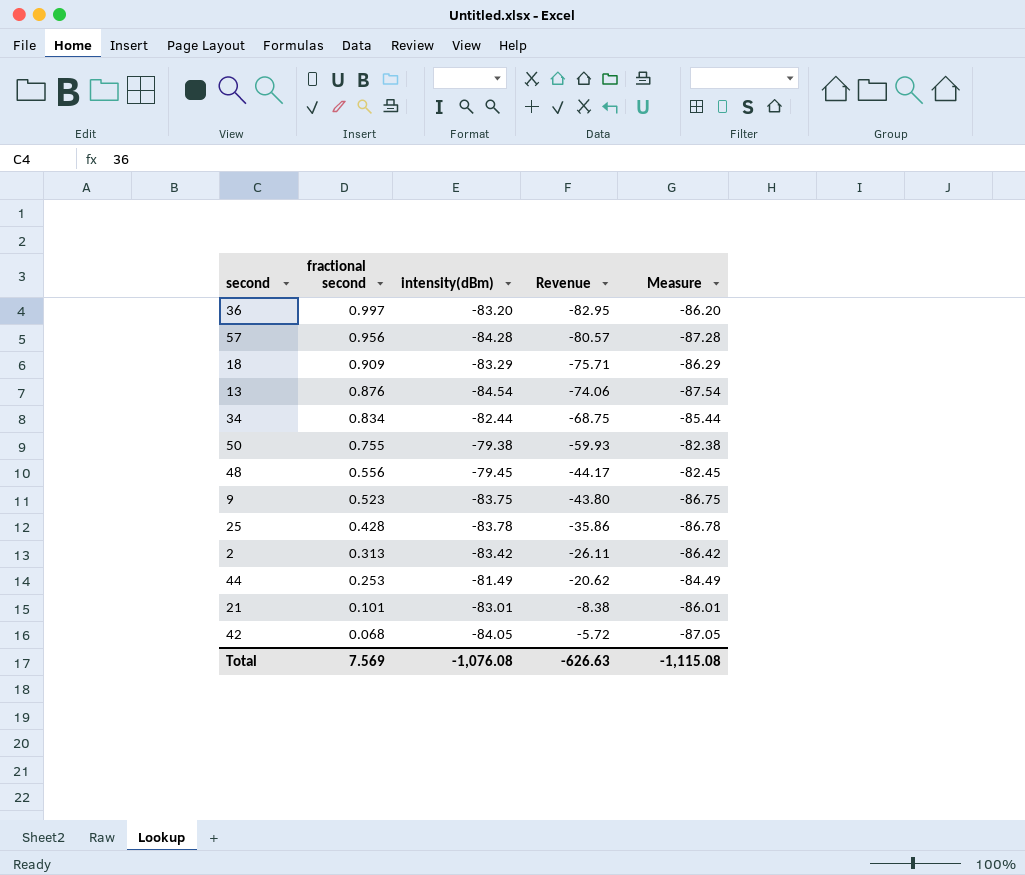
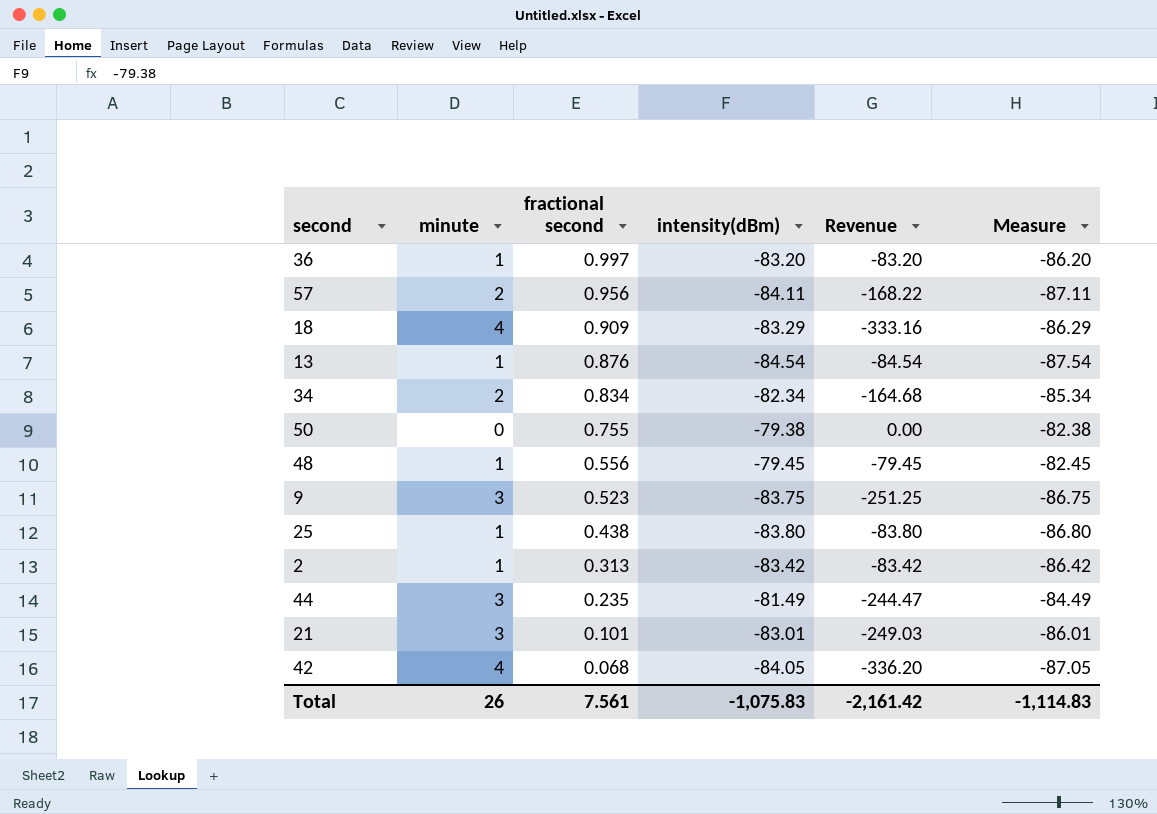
column minute | position: none -> 2
column Revenue | formula: [fractional second] * [intensity(dBm)] -> [minute] * [intensity(dBm)]
57 | intensity(dBm): -84.28 -> -84.11
57 | Measure: -87.28 -> -87.11
34 | intensity(dBm): -82.44 -> -82.34
34 | Measure: -85.44 -> -85.34
25 | fractional second: 0.428 -> 0.438
25 | intensity(dBm): -83.78 -> -83.80
25 | Measure: -86.78 -> -86.80
44 | fractional second: 0.253 -> 0.235
Total | fractional second: 7.569 -> 7.561
Total | intensity(dBm): -1,076.08 -> -1,075.83
Total | Revenue: -626.63 -> -2,161.42
Total | Measure: -1,115.08 -> -1,114.83

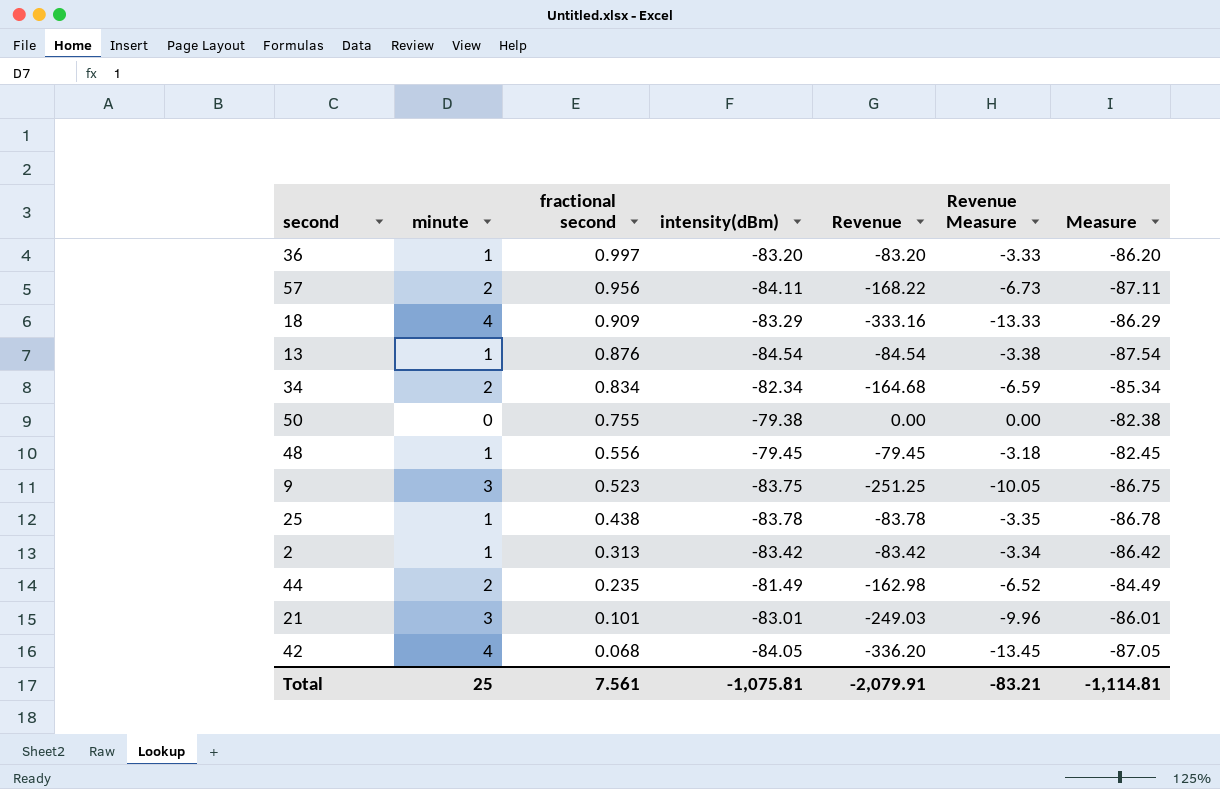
column Revenue Measure | formula: none -> [Revenue] * 0.04
25 | intensity(dBm): -83.80 -> -83.78
25 | Revenue: -83.80 -> -83.78
25 | Measure: -86.80 -> -86.78
44 | minute: 3 -> 2
44 | Revenue: -244.47 -> -162.98
Total | minute: 26 -> 25
Total | intensity(dBm): -1,075.83 -> -1,075.81
Total | Revenue: -2,161.42 -> -2,079.91
Total | Measure: -1,114.83 -> -1,114.81

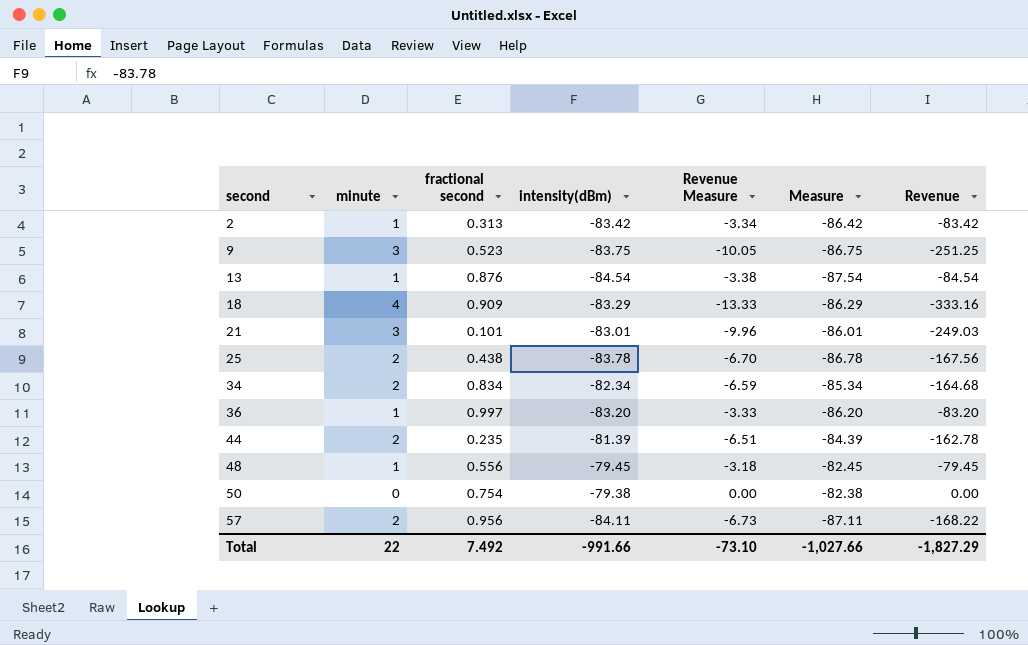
row order: fractional second descending -> second ascending
column Revenue | position: 5 -> 7
row 42: 4 | 0.068 | -84.05 | -336.20 | -13.45 | -87.05 -> none
25 | minute: 1 -> 2
25 | Revenue Measure: -3.35 -> -6.70
25 | Revenue: -83.78 -> -167.56
44 | intensity(dBm): -81.49 -> -81.39
44 | Revenue Measure: -6.52 -> -6.51
44 | Measure: -84.49 -> -84.39
44 | Revenue: -162.98 -> -162.78
50 | fractional second: 0.755 -> 0.754
Total | minute: 25 -> 22
Total | fractional second: 7.561 -> 7.492
Total | intensity(dBm): -1,075.81 -> -991.66
Total | Revenue Measure: -83.21 -> -73.10
Total | Measure: -1,114.81 -> -1,027.66
Total | Revenue: -2,079.91 -> -1,827.29

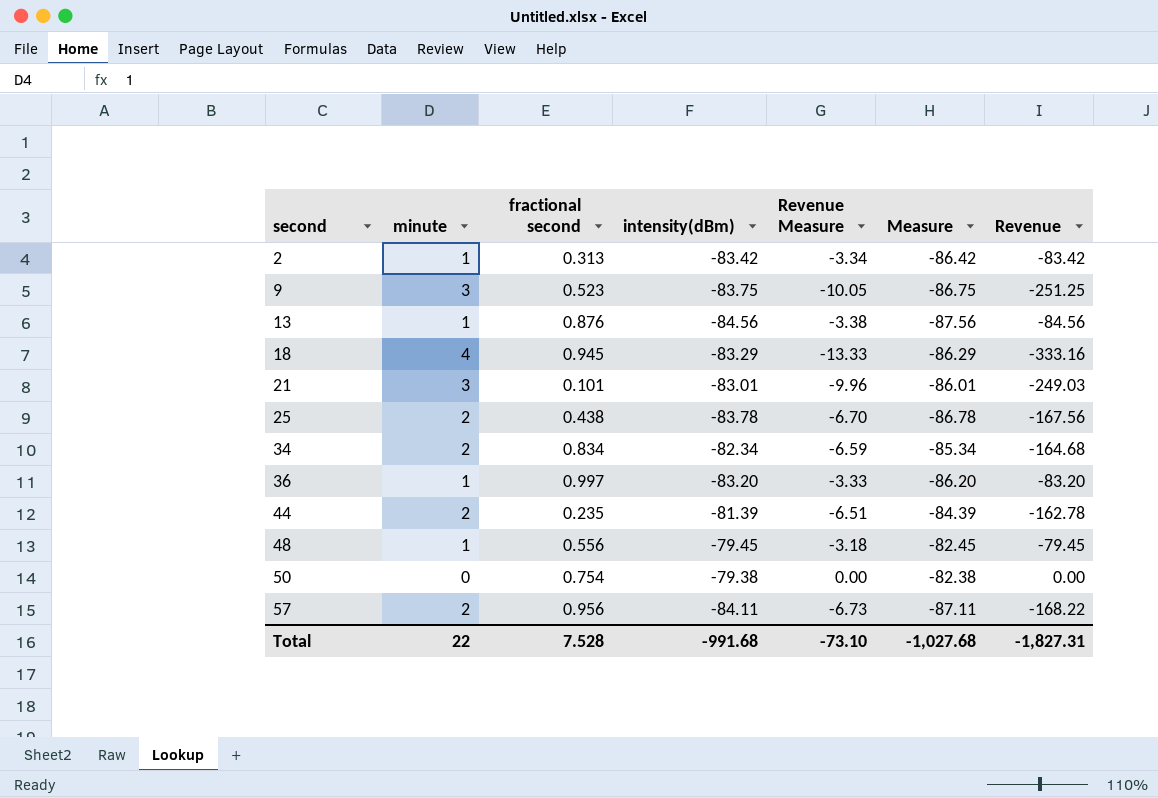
13 | intensity(dBm): -84.54 -> -84.56
13 | Measure: -87.54 -> -87.56
13 | Revenue: -84.54 -> -84.56
18 | fractional second: 0.909 -> 0.945
Total | fractional second: 7.492 -> 7.528
Total | intensity(dBm): -991.66 -> -991.68
Total | Measure: -1,027.66 -> -1,027.68
Total | Revenue: -1,827.29 -> -1,827.31

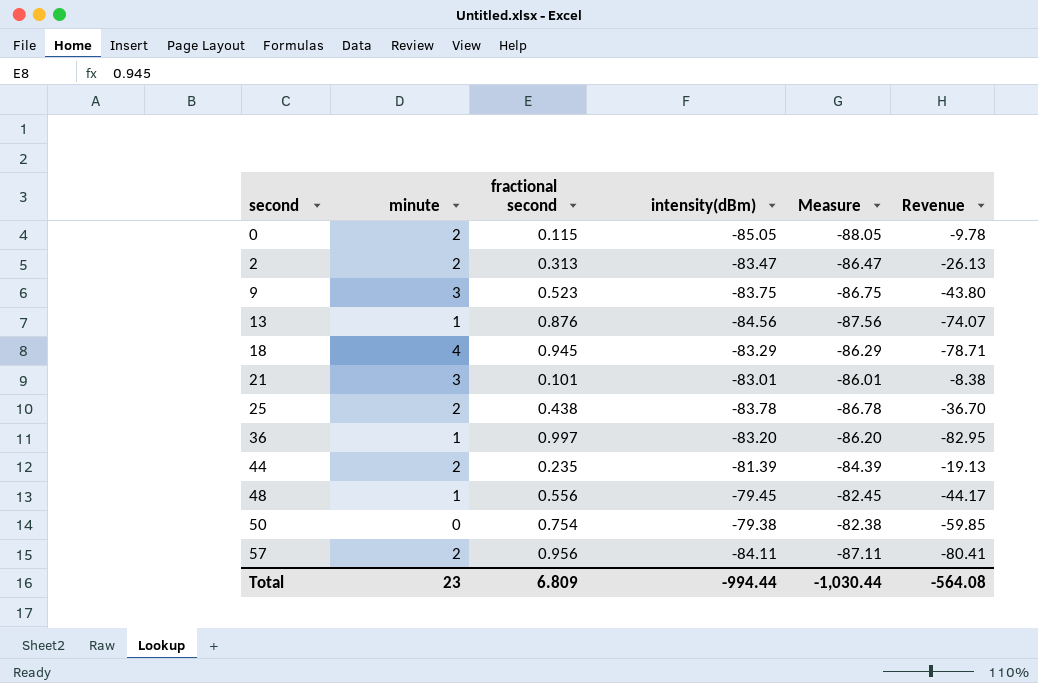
column Revenue Measure | formula: [Revenue] * 0.04 -> none
column Revenue | formula: [minute] * [intensity(dBm)] -> [fractional second] * [intensity(dBm)]
row 34: 2 | 0.834 | -82.34 | -6.59 | -85.34 | -164.68 -> none
row 0: none -> 2 | 0.115 | -85.05 | -88.05 | -9.78
2 | minute: 1 -> 2
2 | intensity(dBm): -83.42 -> -83.47
2 | Measure: -86.42 -> -86.47
Total | minute: 22 -> 23
Total | fractional second: 7.528 -> 6.809
Total | intensity(dBm): -991.68 -> -994.44
Total | Measure: -1,027.68 -> -1,030.44
Total | Revenue: -1,827.31 -> -564.08

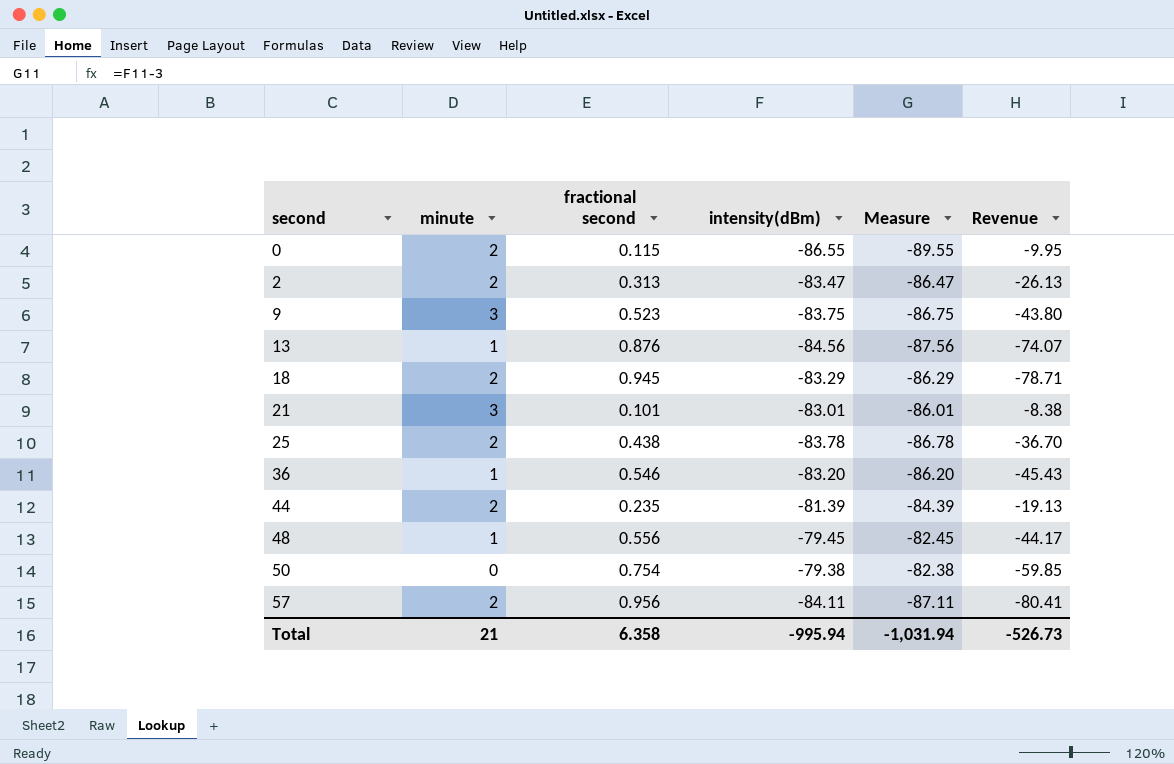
0 | intensity(dBm): -85.05 -> -86.55
0 | Measure: -88.05 -> -89.55
0 | Revenue: -9.78 -> -9.95
18 | minute: 4 -> 2
36 | fractional second: 0.997 -> 0.546
36 | Revenue: -82.95 -> -45.43
Total | minute: 23 -> 21
Total | fractional second: 6.809 -> 6.358
Total | intensity(dBm): -994.44 -> -995.94
Total | Measure: -1,030.44 -> -1,031.94
Total | Revenue: -564.08 -> -526.73

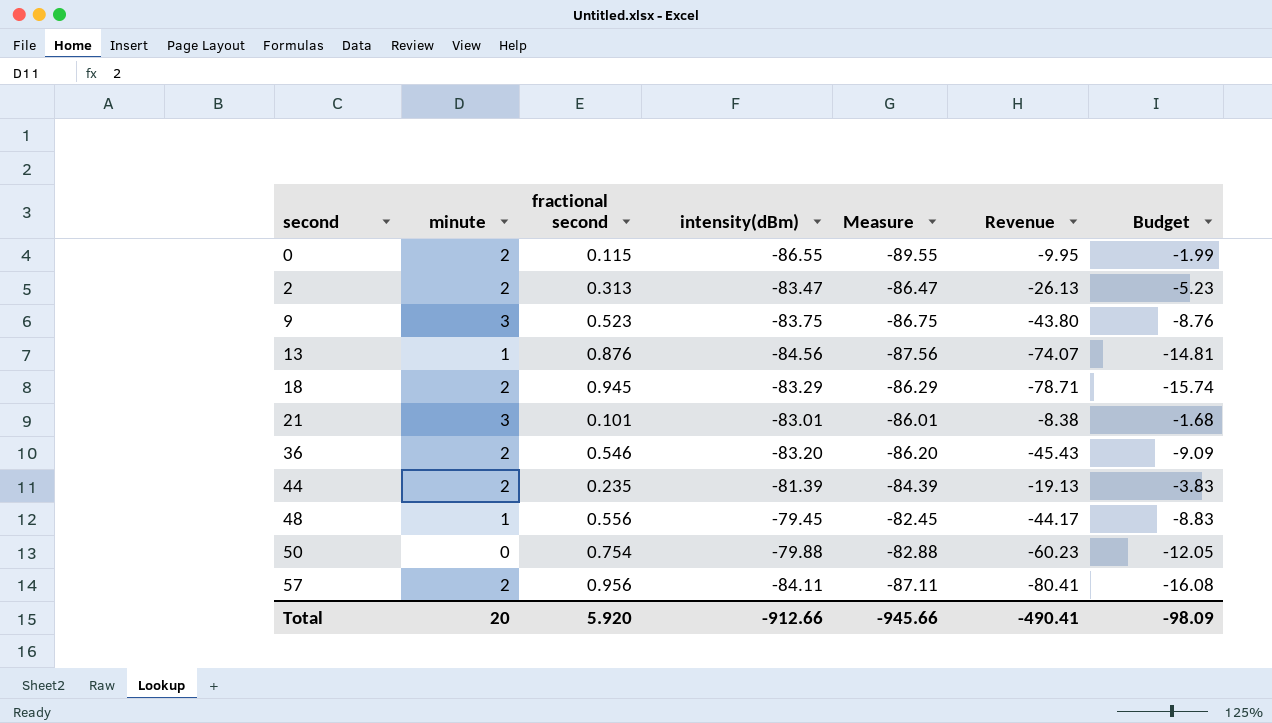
column Budget | formula: none -> [Revenue] * 0.2
row 25: 2 | 0.438 | -83.78 | -86.78 | -36.70 -> none
36 | minute: 1 -> 2
50 | intensity(dBm): -79.38 -> -79.88
50 | Measure: -82.38 -> -82.88
50 | Revenue: -59.85 -> -60.23
Total | minute: 21 -> 20
Total | fractional second: 6.358 -> 5.920
Total | intensity(dBm): -995.94 -> -912.66
Total | Measure: -1,031.94 -> -945.66
Total | Revenue: -526.73 -> -490.41

